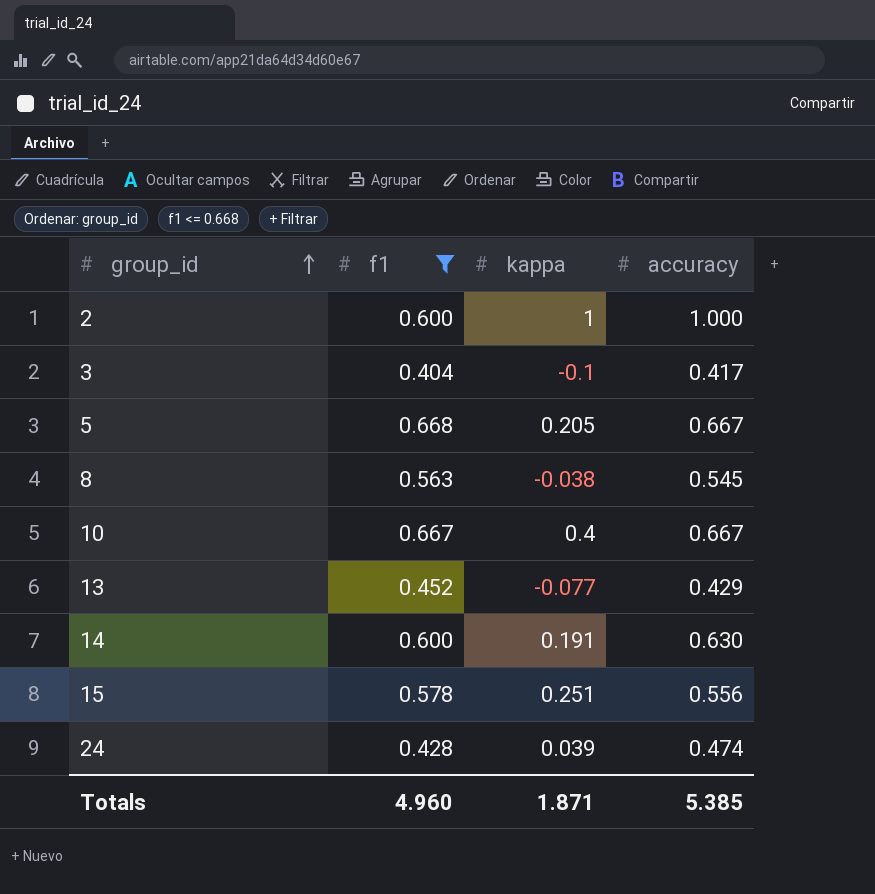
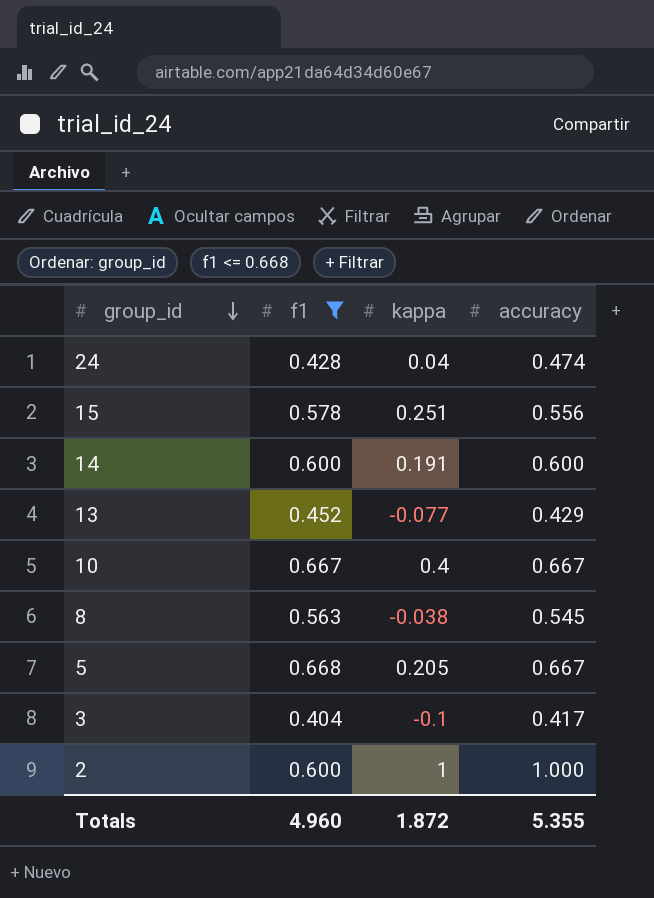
row order: group_id ascending -> group_id descending
24 | kappa: 0.039 -> 0.04
14 | accuracy: 0.630 -> 0.600
Totals | kappa: 1.871 -> 1.872
Totals | accuracy: 5.385 -> 5.355

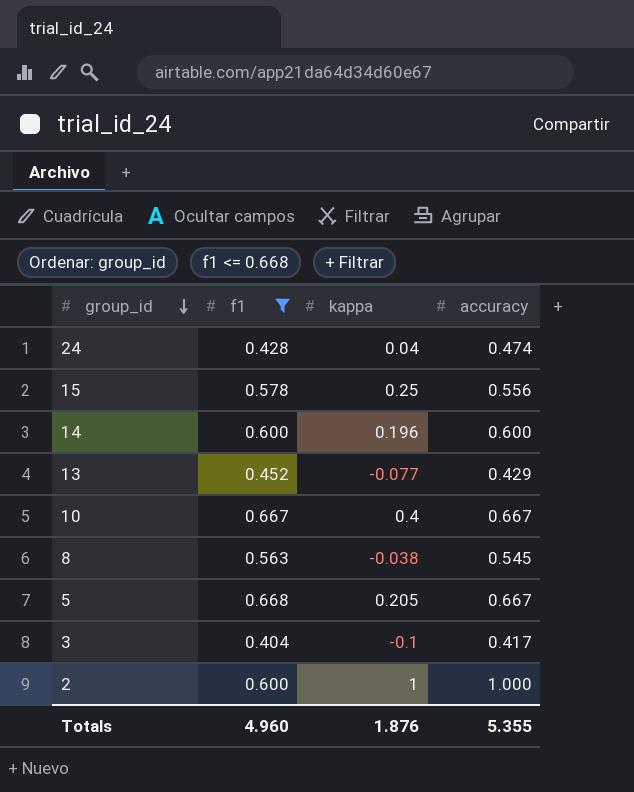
15 | kappa: 0.251 -> 0.25
14 | kappa: 0.191 -> 0.196
Totals | kappa: 1.872 -> 1.876

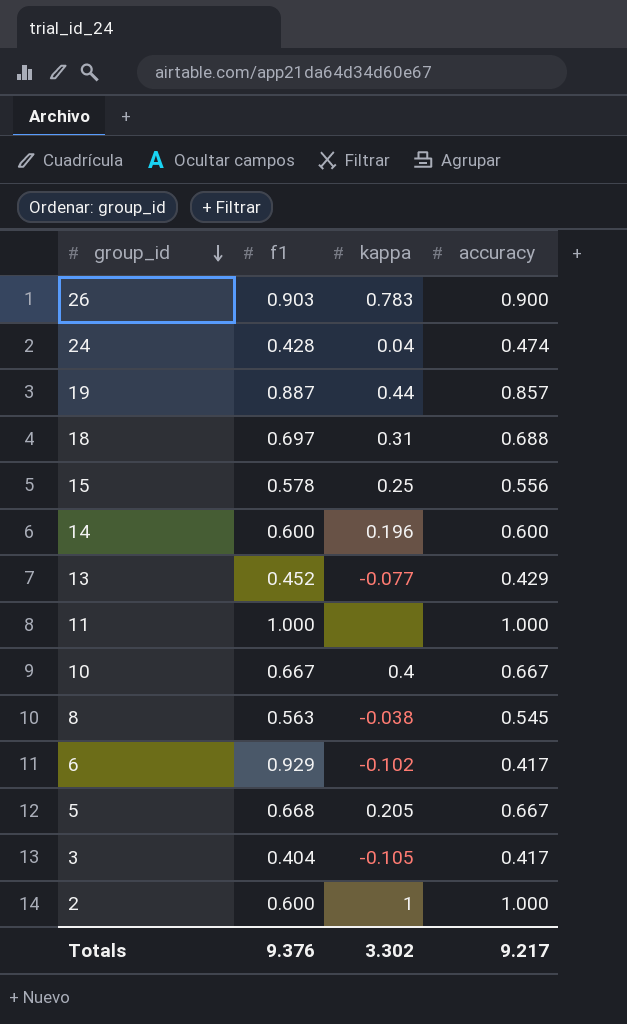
filter: f1 <= 0.668 -> none
3 | kappa: -0.1 -> -0.105
Totals | f1: 4.960 -> 9.376
Totals | kappa: 1.876 -> 3.302
Totals | accuracy: 5.355 -> 9.217

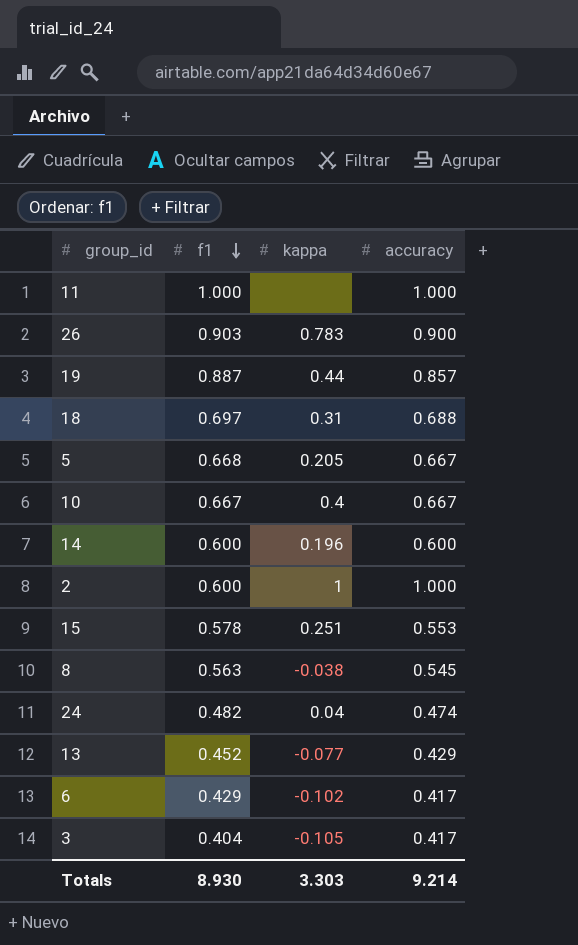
row order: group_id descending -> f1 descending
15 | kappa: 0.25 -> 0.251
15 | accuracy: 0.556 -> 0.553
24 | f1: 0.428 -> 0.482
6 | f1: 0.929 -> 0.429
Totals | f1: 9.376 -> 8.930
Totals | kappa: 3.302 -> 3.303
Totals | accuracy: 9.217 -> 9.214

